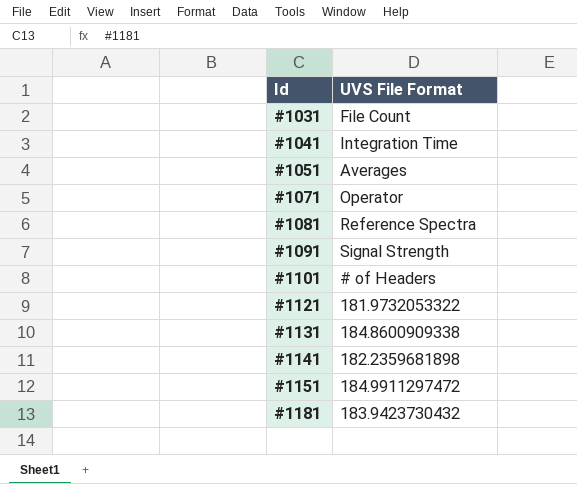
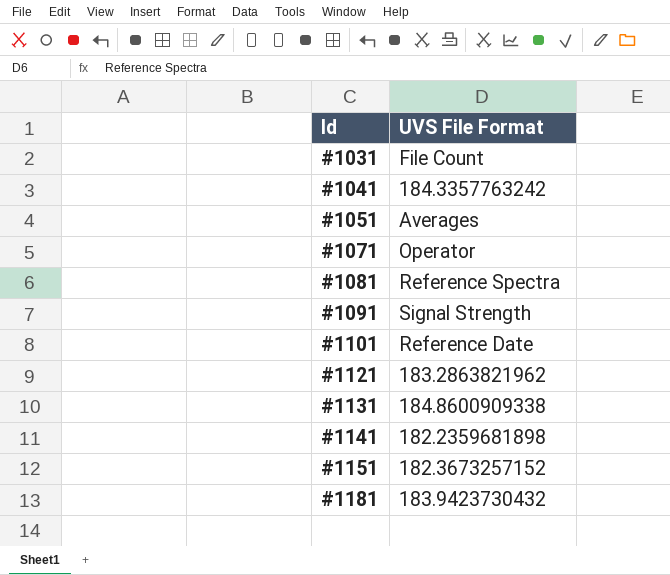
#1041 | UVS File Format: Integration Time -> 184.3357763242
#1101 | UVS File Format: # of Headers -> Reference Date
#1121 | UVS File Format: 181.9732053322 -> 183.2863821962
#1151 | UVS File Format: 184.9911297472 -> 182.3673257152

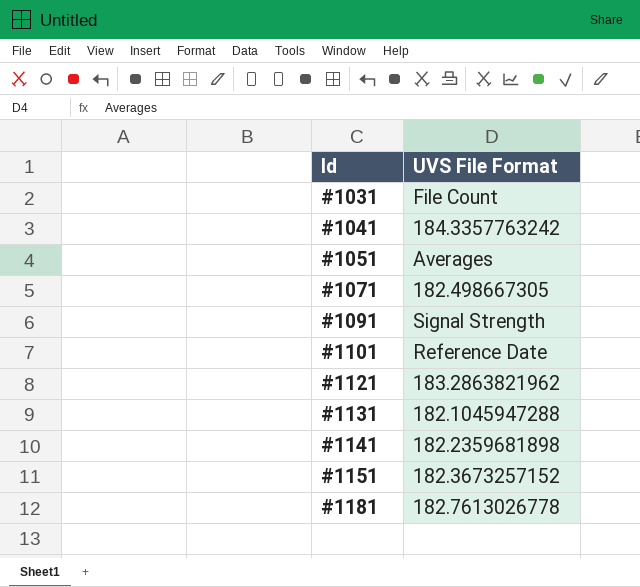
row #1081: Reference Spectra -> none
#1071 | UVS File Format: Operator -> 182.498667305
#1131 | UVS File Format: 184.8600909338 -> 182.1045947288
#1181 | UVS File Format: 183.9423730432 -> 182.7613026778

